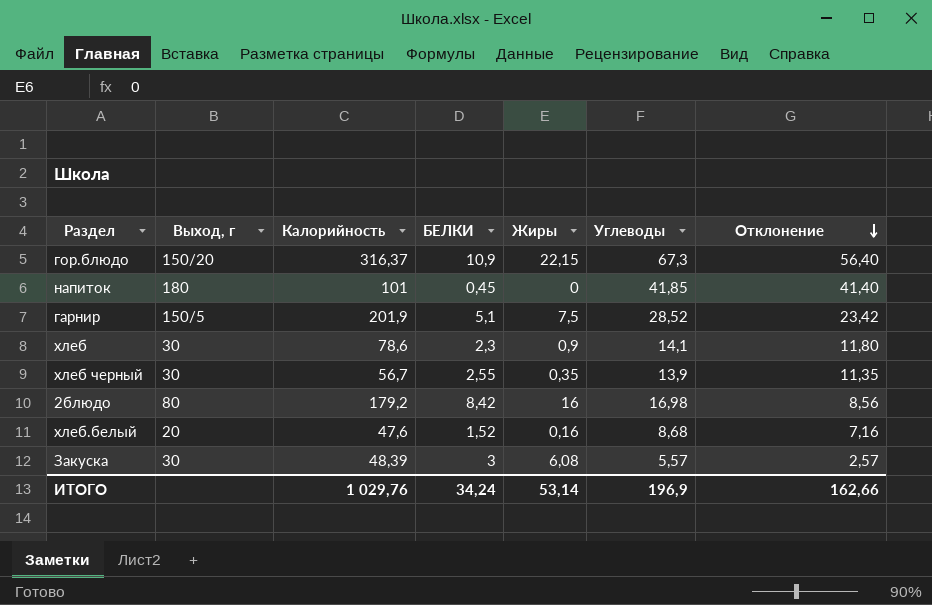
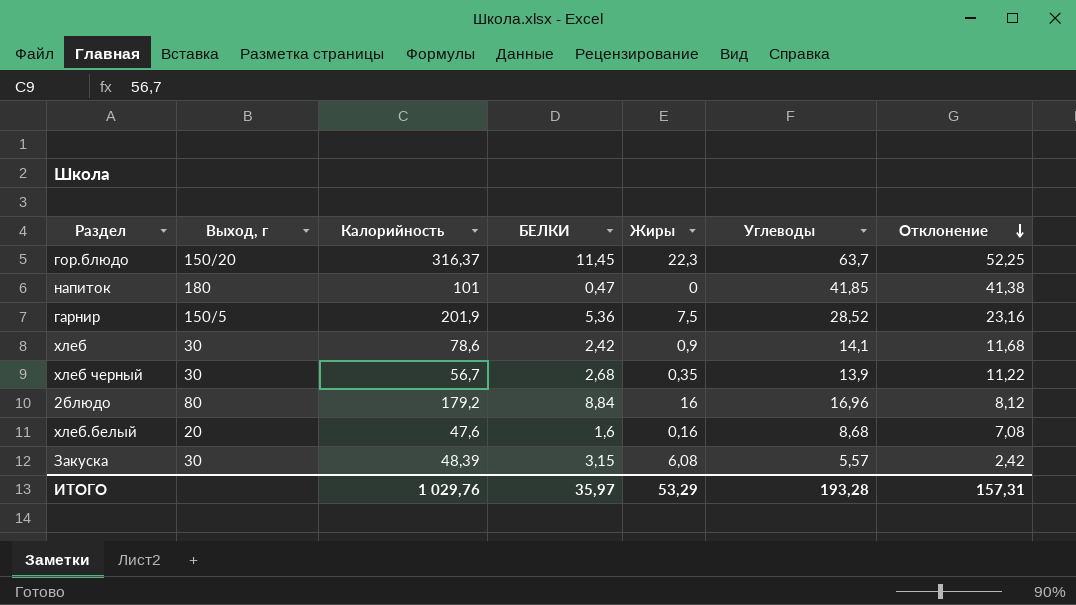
гор.блюдо | БЕЛКИ: 10,9 -> 11,45
гор.блюдо | Жиры: 22,15 -> 22,3
гор.блюдо | Углеводы: 67,3 -> 63,7
гор.блюдо | Отклонение: 56,40 -> 52,25
напиток | БЕЛКИ: 0,45 -> 0,47
напиток | Отклонение: 41,40 -> 41,38
гарнир | БЕЛКИ: 5,1 -> 5,36
гарнир | Отклонение: 23,42 -> 23,16
хлеб | БЕЛКИ: 2,3 -> 2,42
хлеб | Отклонение: 11,80 -> 11,68
хлеб черный | БЕЛКИ: 2,55 -> 2,68
хлеб черный | Отклонение: 11,35 -> 11,22
2блюдо | БЕЛКИ: 8,42 -> 8,84
2блюдо | Углеводы: 16,98 -> 16,96
2блюдо | Отклонение: 8,56 -> 8,12
хлеб.белый | БЕЛКИ: 1,52 -> 1,6
хлеб.белый | Отклонение: 7,16 -> 7,08
Закуска | БЕЛКИ: 3 -> 3,15
Закуска | Отклонение: 2,57 -> 2,42
ИТОГО | БЕЛКИ: 34,24 -> 35,97
ИТОГО | Жиры: 53,14 -> 53,29
ИТОГО | Углеводы: 196,9 -> 193,28
ИТОГО | Отклонение: 162,66 -> 157,31

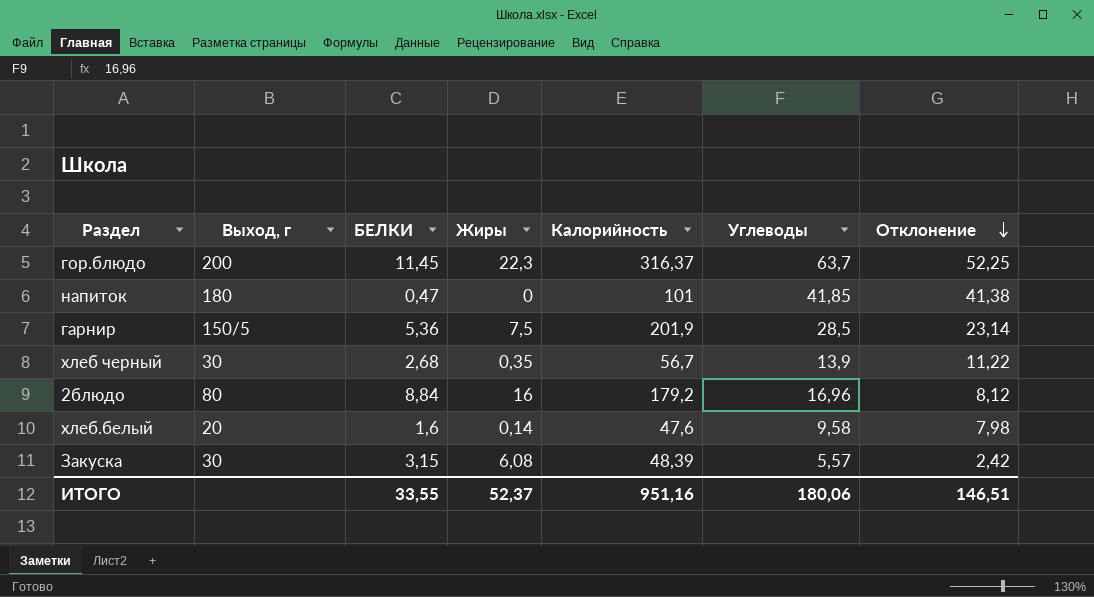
column Калорийность | position: 3 -> 5
row хлеб: 30 | 78,6 | 2,42 | 0,9 | 14,1 | 11,68 -> none
гор.блюдо | Выход, г: 150/20 -> 200
гарнир | Углеводы: 28,52 -> 28,5
гарнир | Отклонение: 23,16 -> 23,14
хлеб.белый | Жиры: 0,16 -> 0,14
хлеб.белый | Углеводы: 8,68 -> 9,58
хлеб.белый | Отклонение: 7,08 -> 7,98
ИТОГО | БЕЛКИ: 35,97 -> 33,55
ИТОГО | Жиры: 53,29 -> 52,37
ИТОГО | Калорийность: 1 029,76 -> 951,16
ИТОГО | Углеводы: 193,28 -> 180,06
ИТОГО | Отклонение: 157,31 -> 146,51

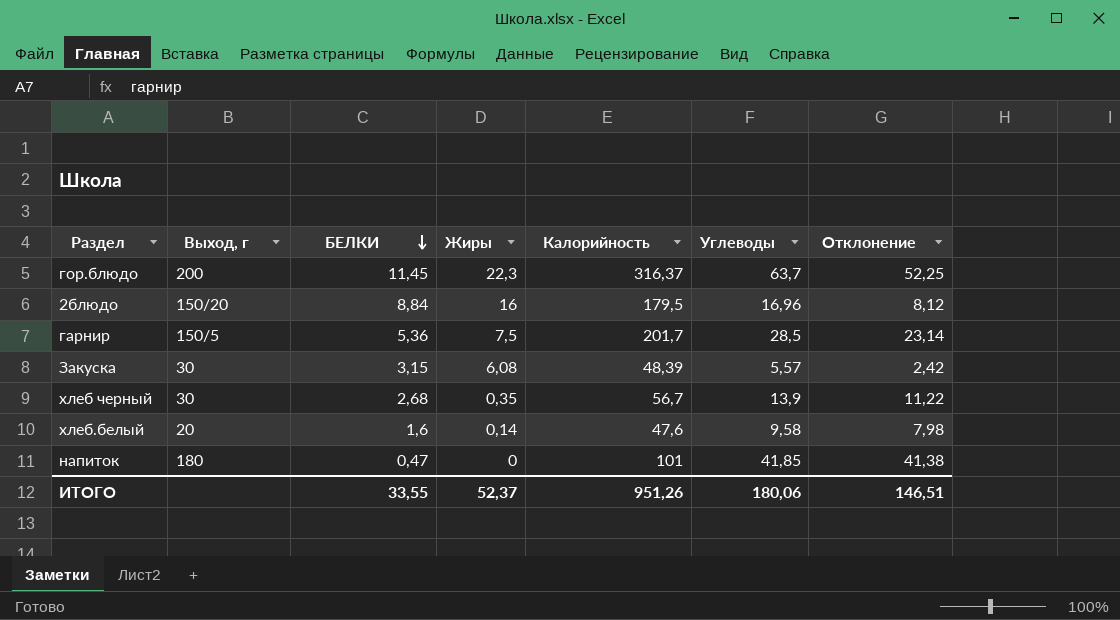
row order: Отклонение descending -> БЕЛКИ descending
2блюдо | Выход, г: 80 -> 150/20
2блюдо | Калорийность: 179,2 -> 179,5
гарнир | Калорийность: 201,9 -> 201,7
ИТОГО | Калорийность: 951,16 -> 951,26

